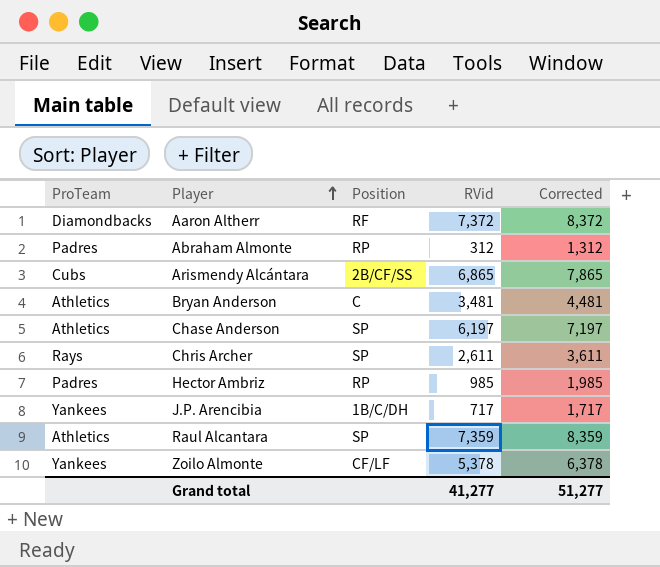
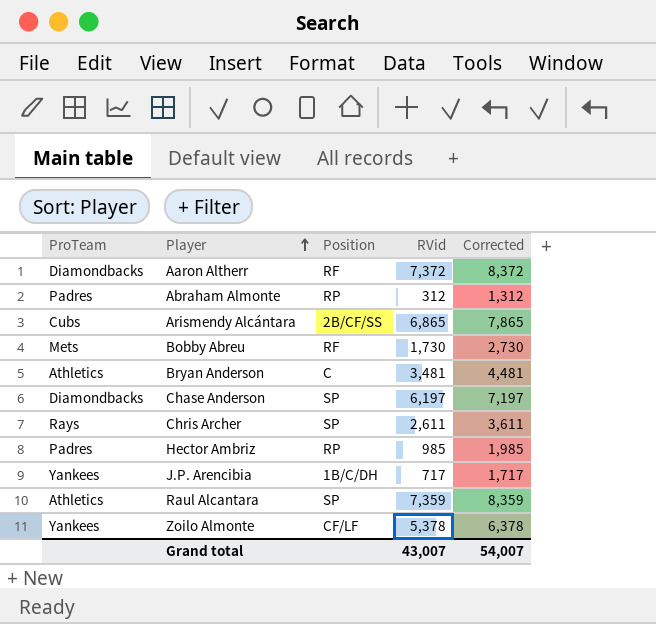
row Bobby Abreu: none -> Mets | RF | 1,730 | 2,730
Chase Anderson | ProTeam: Athletics -> Diamondbacks
Grand total | RVid: 41,277 -> 43,007
Grand total | Corrected: 51,277 -> 54,007

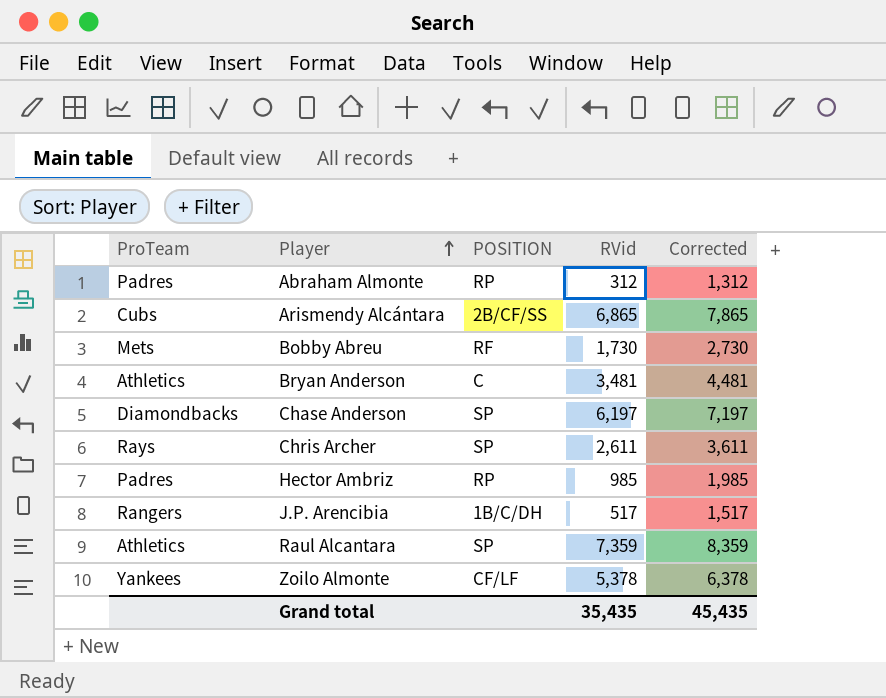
column name: Position -> POSITION
row Aaron Altherr: Diamondbacks | RF | 7,372 | 8,372 -> none
J.P. Arencibia | ProTeam: Yankees -> Rangers
J.P. Arencibia | RVid: 717 -> 517
J.P. Arencibia | Corrected: 1,717 -> 1,517
Grand total | RVid: 43,007 -> 35,435
Grand total | Corrected: 54,007 -> 45,435

